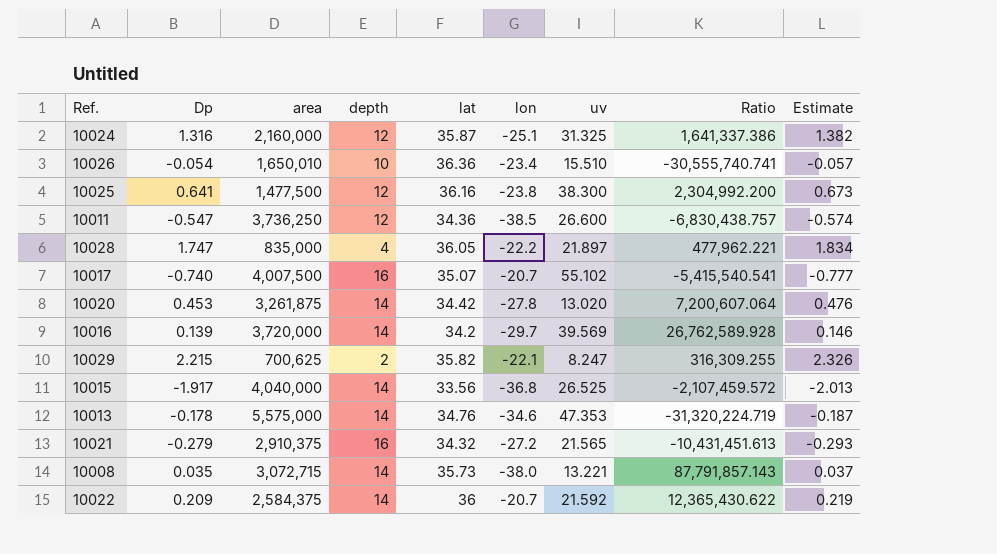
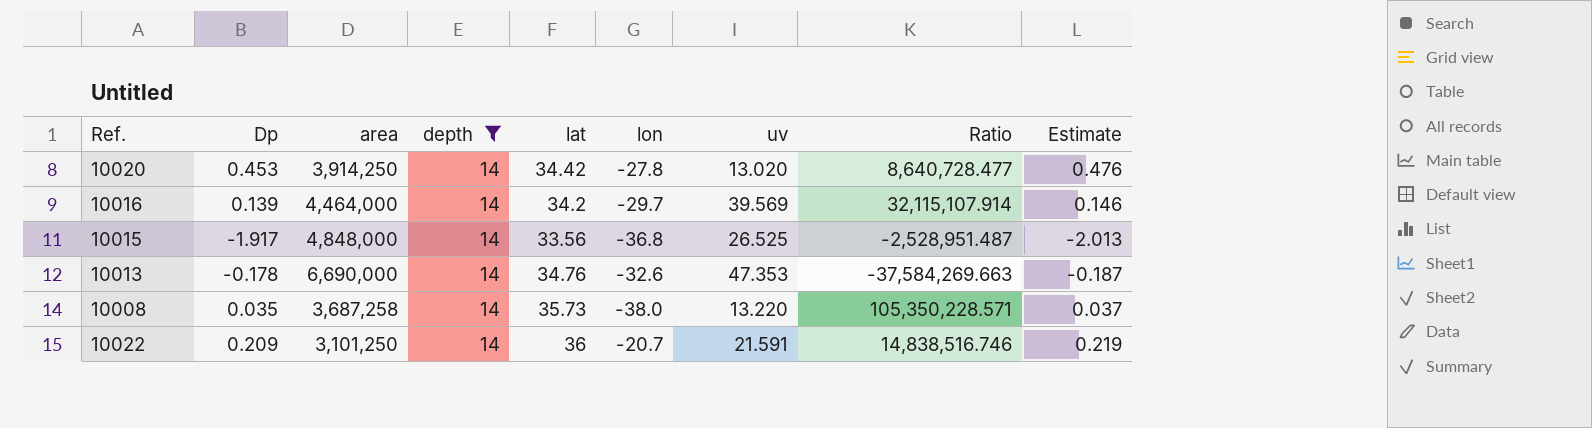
filter: none -> depth = 14
10020 | area: 3,261,875 -> 3,914,250
10020 | Ratio: 7,200,607.064 -> 8,640,728.477
10016 | area: 3,720,000 -> 4,464,000
10016 | Ratio: 26,762,589.928 -> 32,115,107.914
10015 | area: 4,040,000 -> 4,848,000
10015 | Ratio: -2,107,459.572 -> -2,528,951.487
10013 | area: 5,575,000 -> 6,690,000
10013 | lon: -34.6 -> -32.6
10013 | Ratio: -31,320,224.719 -> -37,584,269.663
10008 | area: 3,072,715 -> 3,687,258
10008 | uv: 13.221 -> 13.220
10008 | Ratio: 87,791,857.143 -> 105,350,228.571
10022 | area: 2,584,375 -> 3,101,250
10022 | uv: 21.592 -> 21.591
10022 | Ratio: 12,365,430.622 -> 14,838,516.746

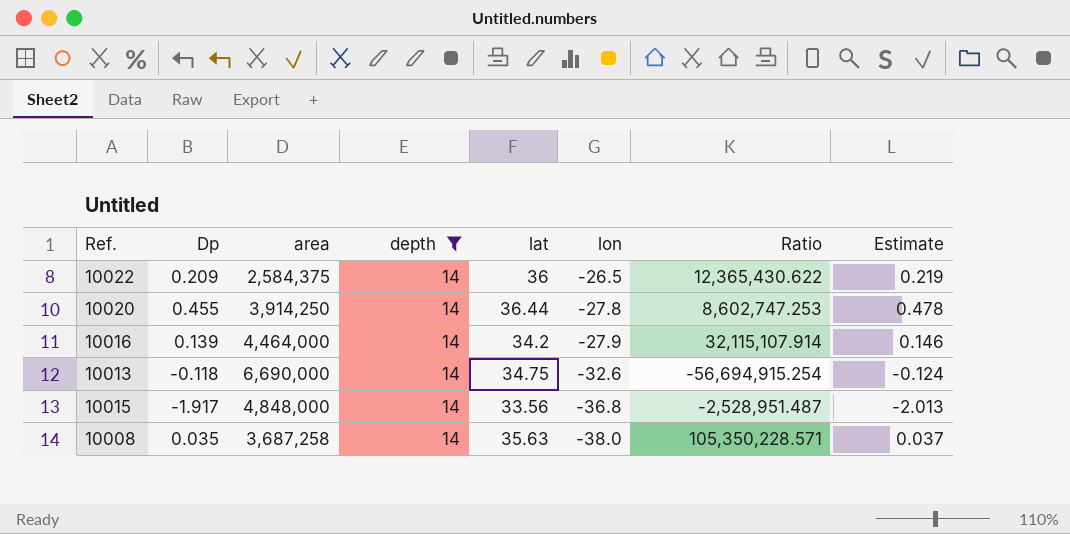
row order: none -> lon descending
column uv | position: 7 -> none
10022 | area: 3,101,250 -> 2,584,375
10022 | lon: -20.7 -> -26.5
10022 | Ratio: 14,838,516.746 -> 12,365,430.622
10020 | Dp: 0.453 -> 0.455
10020 | lat: 34.42 -> 36.44
10020 | Ratio: 8,640,728.477 -> 8,602,747.253
10020 | Estimate: 0.476 -> 0.478
10016 | lon: -29.7 -> -27.9
10013 | Dp: -0.178 -> -0.118
10013 | lat: 34.76 -> 34.75
10013 | Ratio: -37,584,269.663 -> -56,694,915.254
10013 | Estimate: -0.187 -> -0.124
10008 | lat: 35.73 -> 35.63

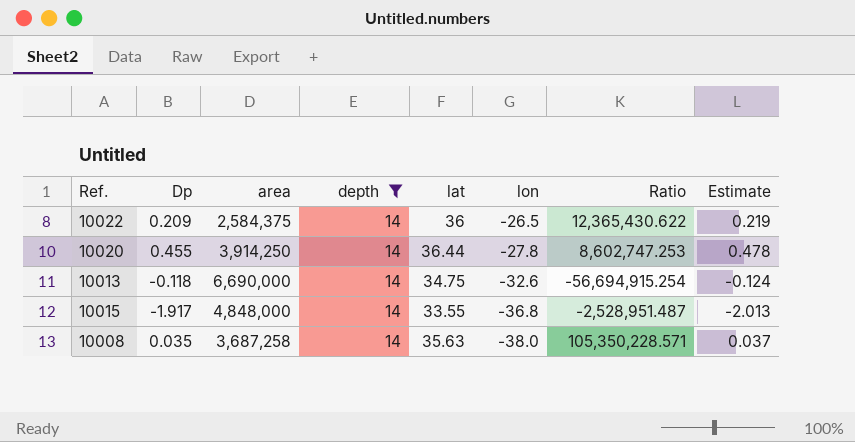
row 10016: 0.139 | 4,464,000 | 14 | 34.2 | -27.9 | 32,115,107.914 | 0.146 -> none
10015 | lat: 33.56 -> 33.55

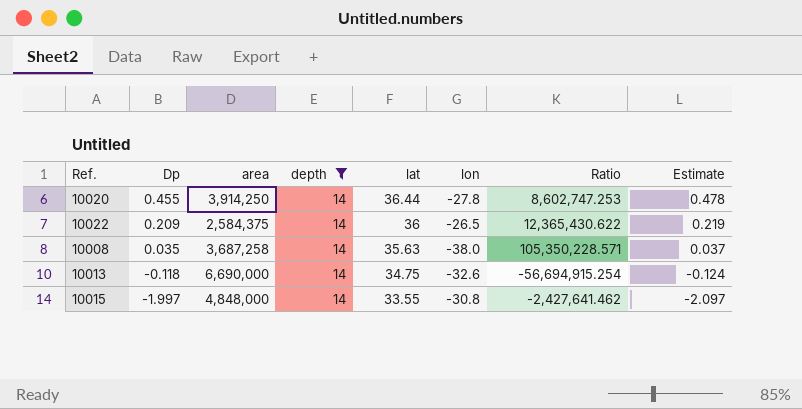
row order: lon descending -> Dp descending
10015 | Dp: -1.917 -> -1.997
10015 | lon: -36.8 -> -30.8
10015 | Ratio: -2,528,951.487 -> -2,427,641.462
10015 | Estimate: -2.013 -> -2.097

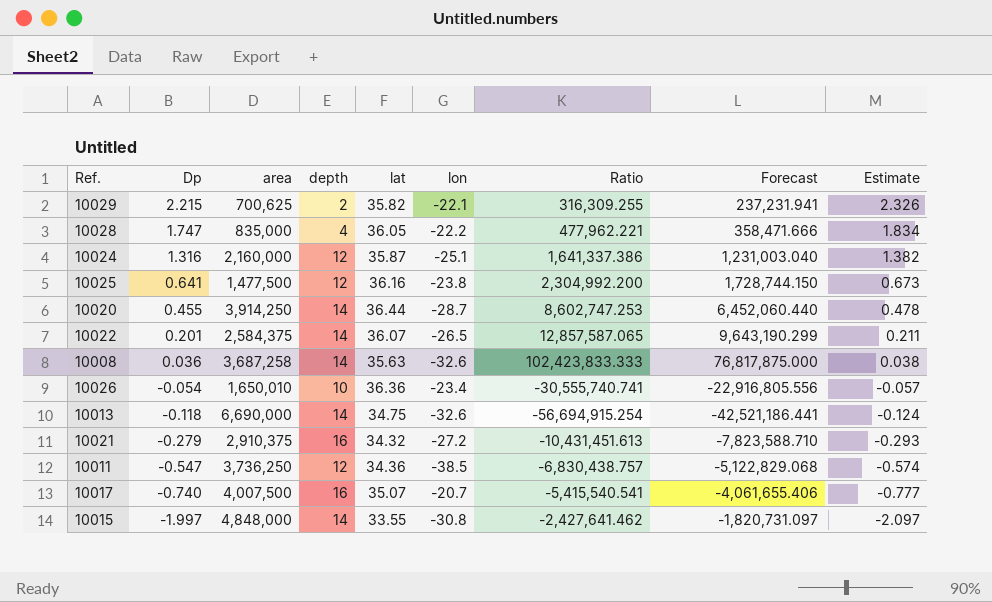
filter: depth = 14 -> none
column Forecast | formula: none -> [Ratio] * 0.75
10020 | lon: -27.8 -> -28.7
10022 | Dp: 0.209 -> 0.201
10022 | lat: 36 -> 36.07
10022 | Ratio: 12,365,430.622 -> 12,857,587.065
10022 | Estimate: 0.219 -> 0.211
10008 | Dp: 0.035 -> 0.036
10008 | lon: -38.0 -> -32.6
10008 | Ratio: 105,350,228.571 -> 102,423,833.333
10008 | Estimate: 0.037 -> 0.038

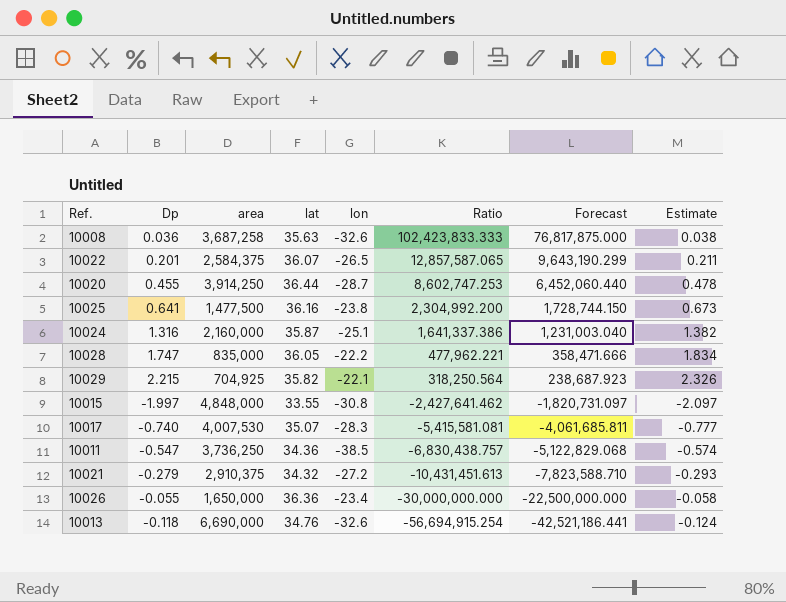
row order: Dp descending -> Ratio descending
column depth | position: 4 -> none
10029 | area: 700,625 -> 704,925
10029 | Ratio: 316,309.255 -> 318,250.564
10029 | Forecast: 237,231.941 -> 238,687.923
10017 | area: 4,007,500 -> 4,007,530
10017 | lon: -20.7 -> -28.3
10017 | Ratio: -5,415,540.541 -> -5,415,581.081
10017 | Forecast: -4,061,655.406 -> -4,061,685.811
10026 | Dp: -0.054 -> -0.055
10026 | area: 1,650,010 -> 1,650,000
10026 | Ratio: -30,555,740.741 -> -30,000,000.000
10026 | Forecast: -22,916,805.556 -> -22,500,000.000
10026 | Estimate: -0.057 -> -0.058
10013 | lat: 34.75 -> 34.76

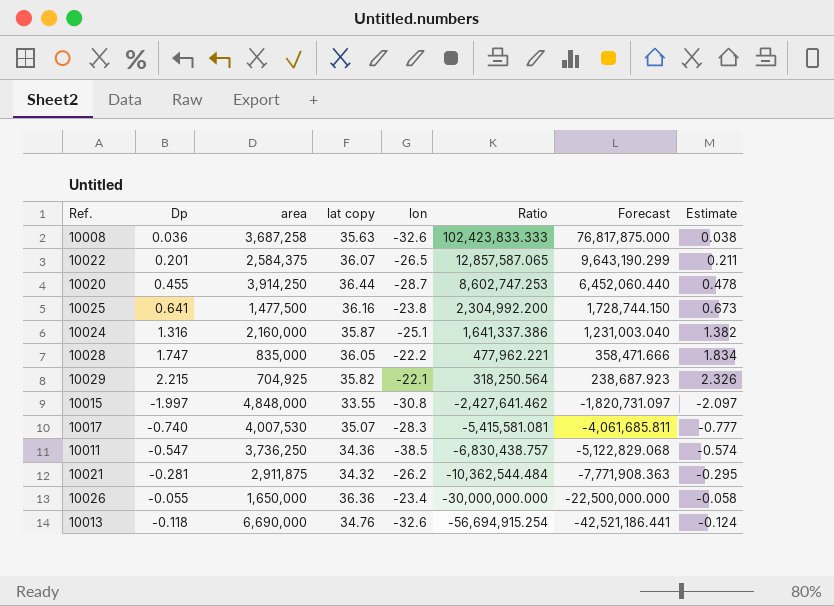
column name: lat -> lat copy
10021 | Dp: -0.279 -> -0.281
10021 | area: 2,910,375 -> 2,911,875
10021 | lon: -27.2 -> -26.2
10021 | Ratio: -10,431,451.613 -> -10,362,544.484
10021 | Forecast: -7,823,588.710 -> -7,771,908.363
10021 | Estimate: -0.293 -> -0.295

